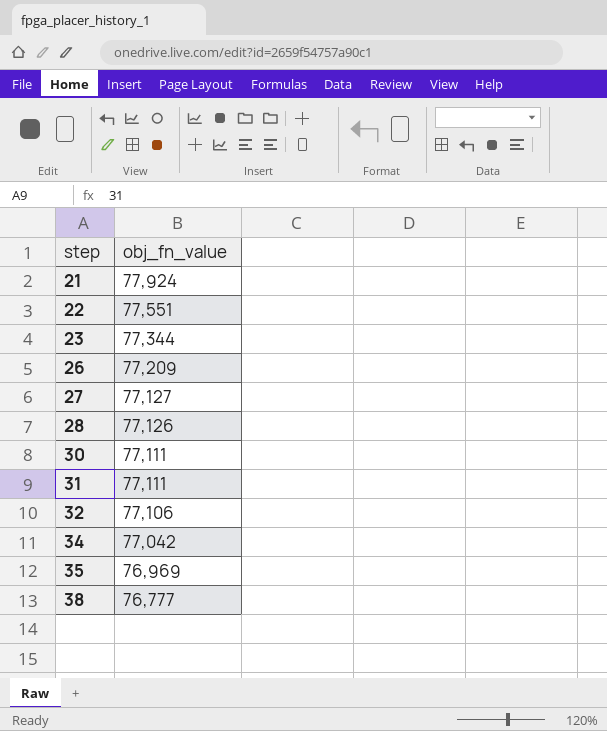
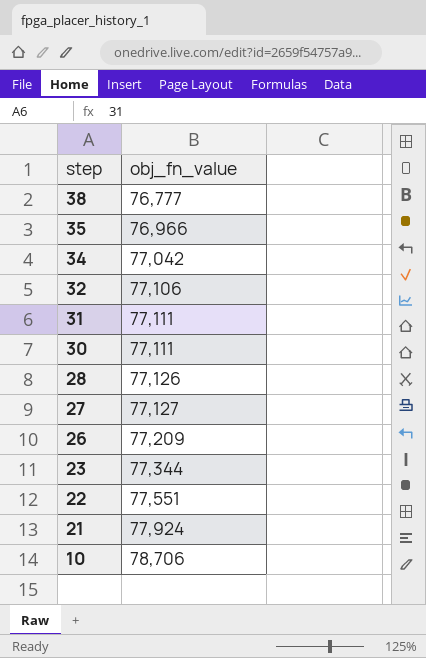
row order: step ascending -> step descending
35 | obj_fn_value: 76,969 -> 76,966
row 10: none -> 78,706

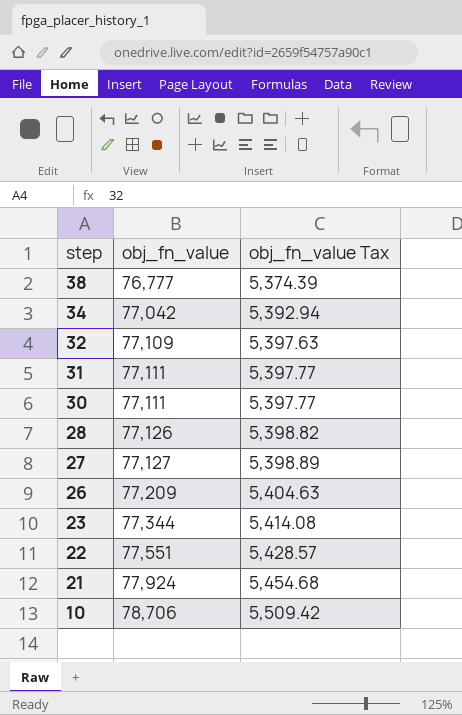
column obj_fn_value Tax | formula: none -> [obj_fn_value] * 0.07
row 35: 76,966 -> none
32 | obj_fn_value: 77,106 -> 77,109

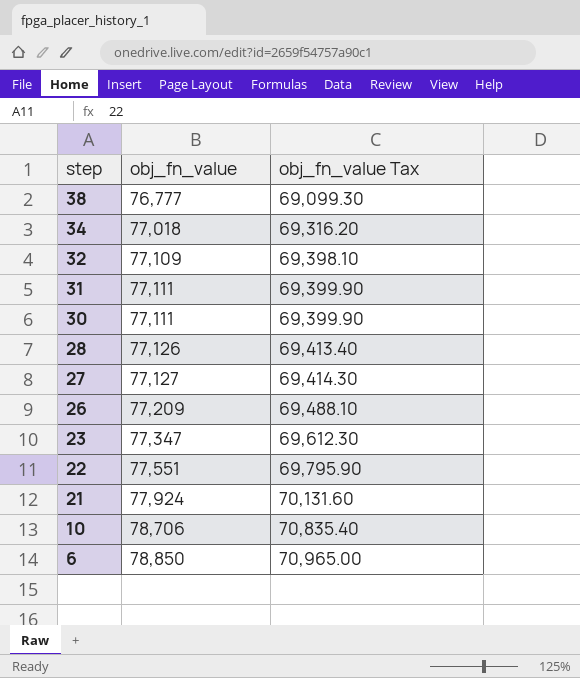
column obj_fn_value Tax | formula: [obj_fn_value] * 0.07 -> [obj_fn_value] * 0.9
34 | obj_fn_value: 77,042 -> 77,018
23 | obj_fn_value: 77,344 -> 77,347
row 6: none -> 78,850 | 70,965.00

